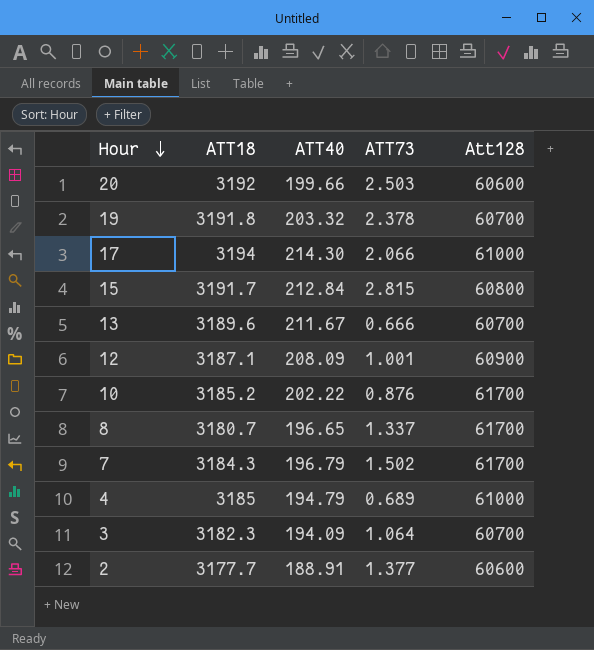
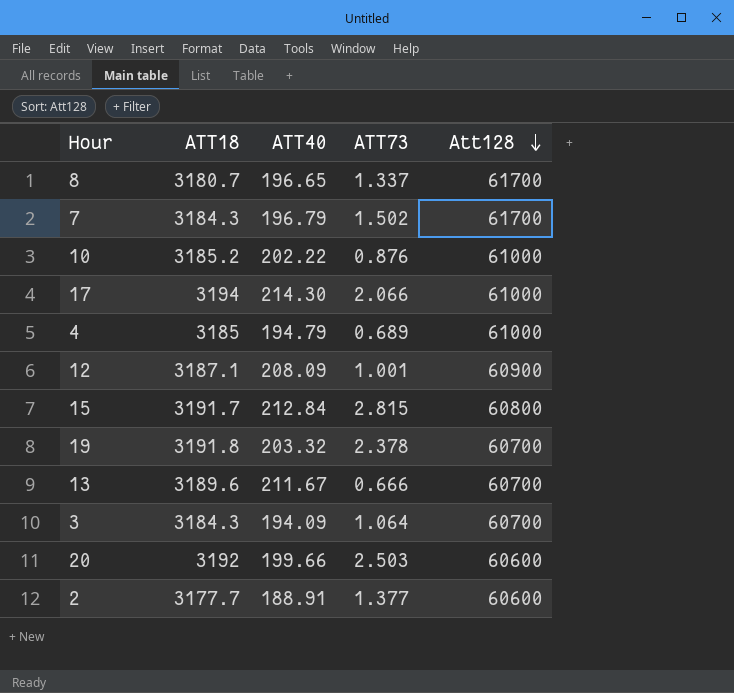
row order: Hour descending -> Att128 descending
10 | Att128: 61700 -> 61000
3 | ATT18: 3182.3 -> 3184.3

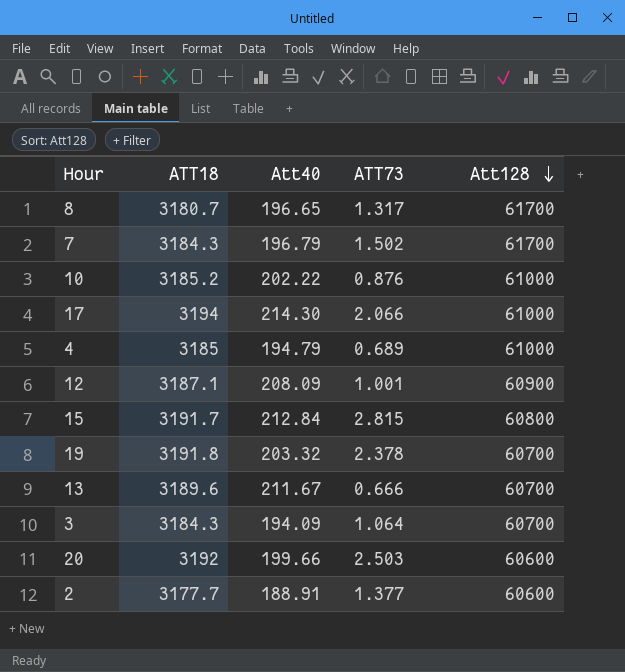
column name: ATT40 -> Att40
8 | ATT73: 1.337 -> 1.317

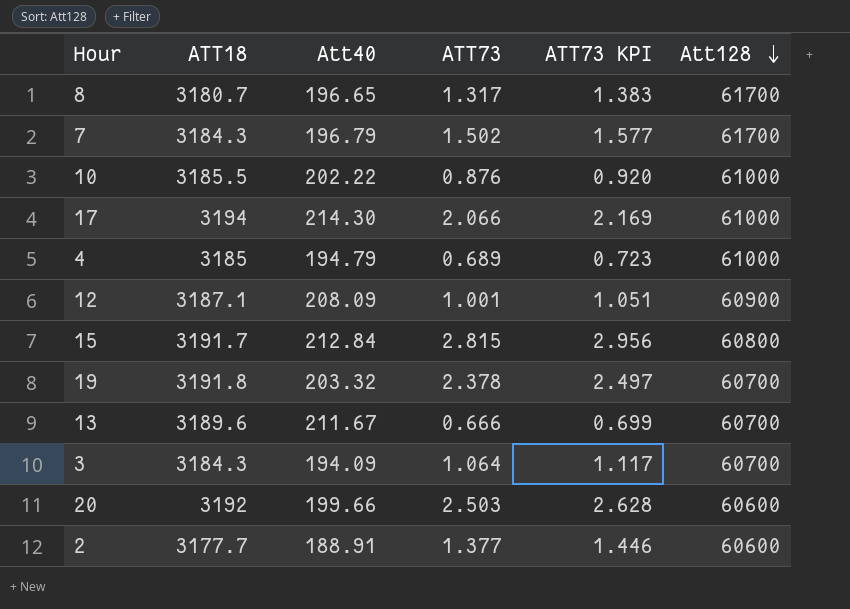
column ATT73 KPI | formula: none -> [ATT73] * 1.05
10 | ATT18: 3185.2 -> 3185.5

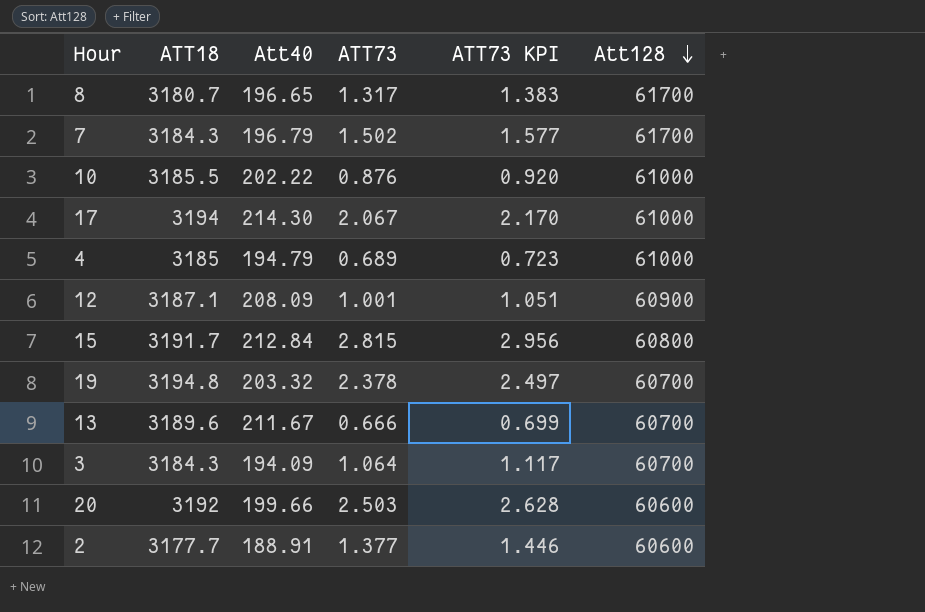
17 | ATT73: 2.066 -> 2.067
17 | ATT73 KPI: 2.169 -> 2.170
19 | ATT18: 3191.8 -> 3194.8

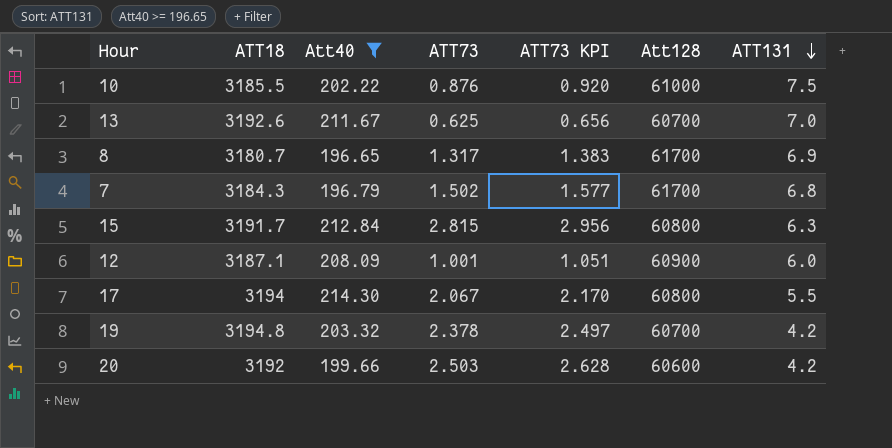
filter: none -> Att40 >= 196.65
row order: Att128 descending -> ATT131 descending
column ATT131 | position: none -> 7
13 | ATT18: 3189.6 -> 3192.6
13 | ATT73: 0.666 -> 0.625
13 | ATT73 KPI: 0.699 -> 0.656
17 | Att128: 61000 -> 60800

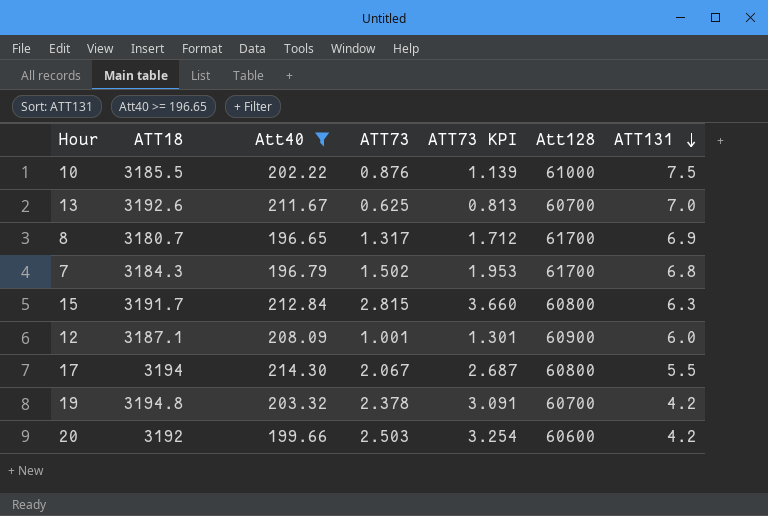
column ATT73 KPI | formula: [ATT73] * 1.05 -> [ATT73] * 1.3

